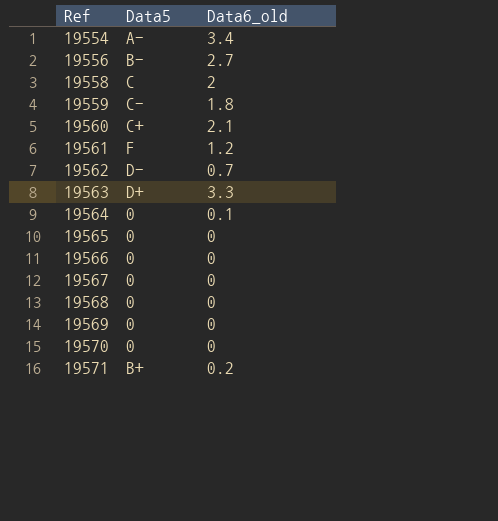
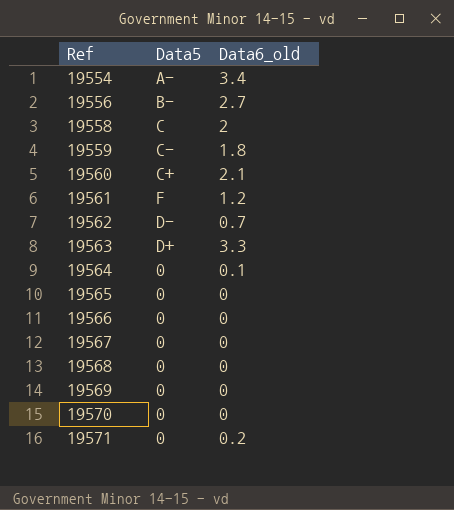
19571 | Data5: B+ -> 0

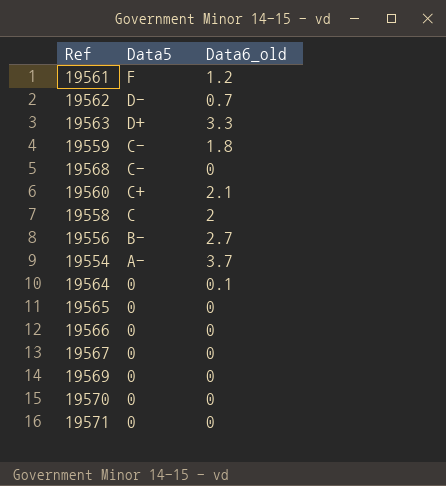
row order: Ref ascending -> Data5 descending
19568 | Data5: 0 -> C-
19554 | Data6_old: 3.4 -> 3.7
19571 | Data6_old: 0.2 -> 0

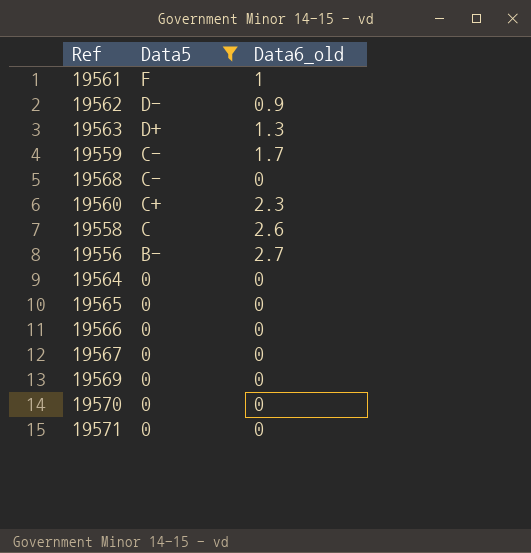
filter: none -> Data5 != A-
19561 | Data6_old: 1.2 -> 1
19562 | Data6_old: 0.7 -> 0.9
19563 | Data6_old: 3.3 -> 1.3
19559 | Data6_old: 1.8 -> 1.7
19560 | Data6_old: 2.1 -> 2.3
19558 | Data6_old: 2 -> 2.6
19564 | Data6_old: 0.1 -> 0

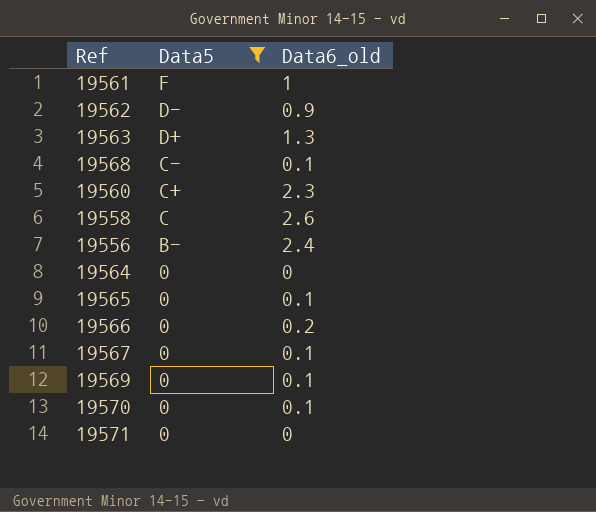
row 19559: C- | 1.7 -> none
19568 | Data6_old: 0 -> 0.1
19556 | Data6_old: 2.7 -> 2.4
19565 | Data6_old: 0 -> 0.1
19566 | Data6_old: 0 -> 0.2
19567 | Data6_old: 0 -> 0.1
19569 | Data6_old: 0 -> 0.1
19570 | Data6_old: 0 -> 0.1

